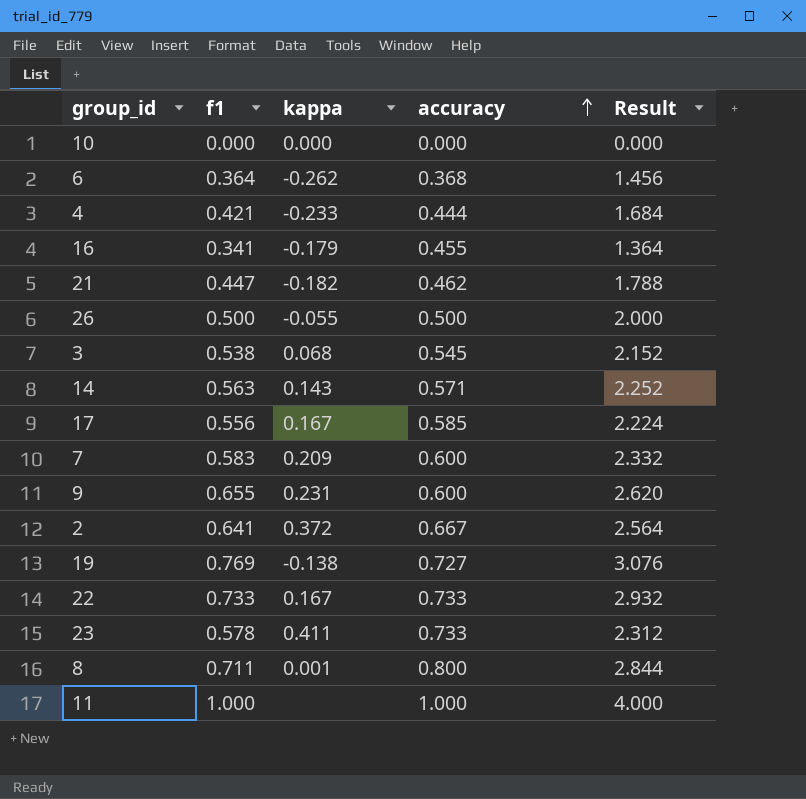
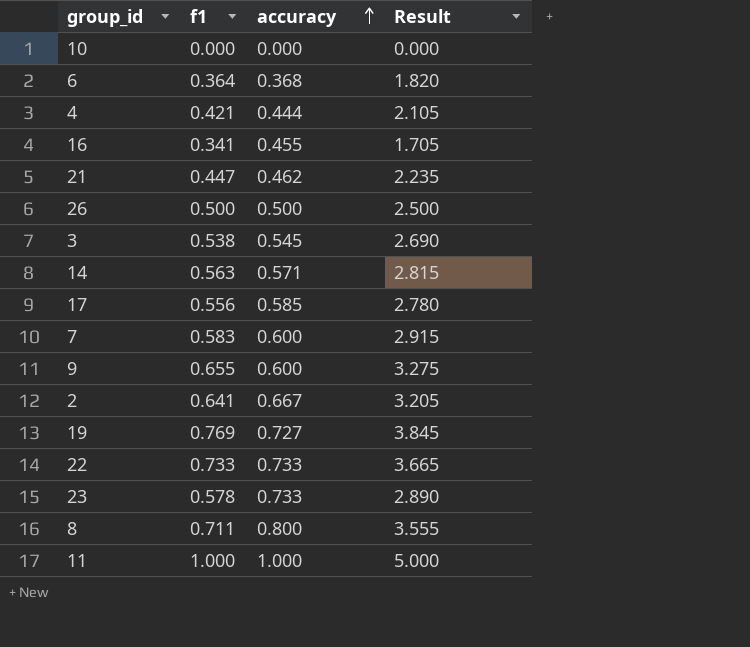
column kappa | position: 3 -> none
column Result | formula: [f1] * 4 -> [f1] * 5

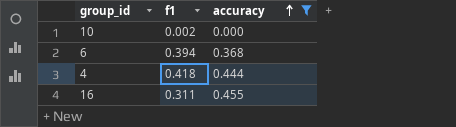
filter: none -> accuracy <= 0.455
column Result | formula: [f1] * 5 -> none
10 | f1: 0.000 -> 0.002
6 | f1: 0.364 -> 0.394
4 | f1: 0.421 -> 0.418
16 | f1: 0.341 -> 0.311

